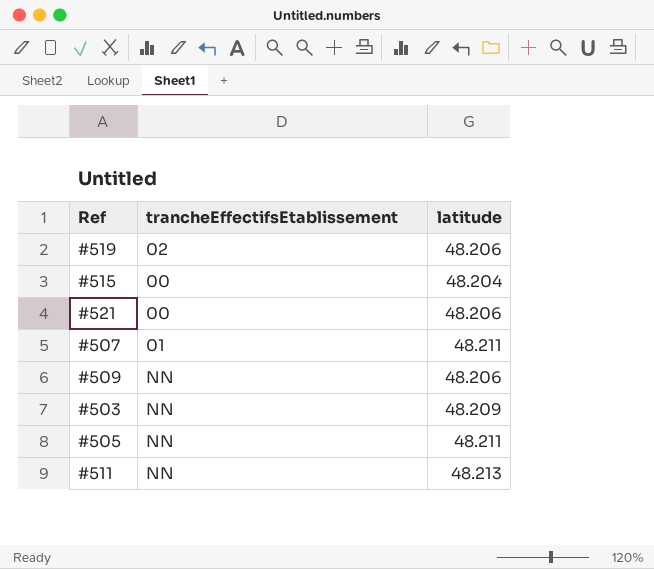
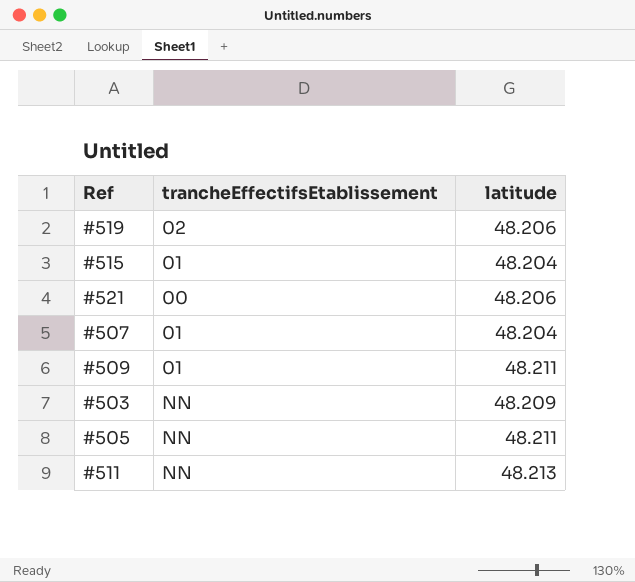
#515 | trancheEffectifsEtablissement: 00 -> 01
#507 | latitude: 48.211 -> 48.204
#509 | trancheEffectifsEtablissement: NN -> 01
#509 | latitude: 48.206 -> 48.211

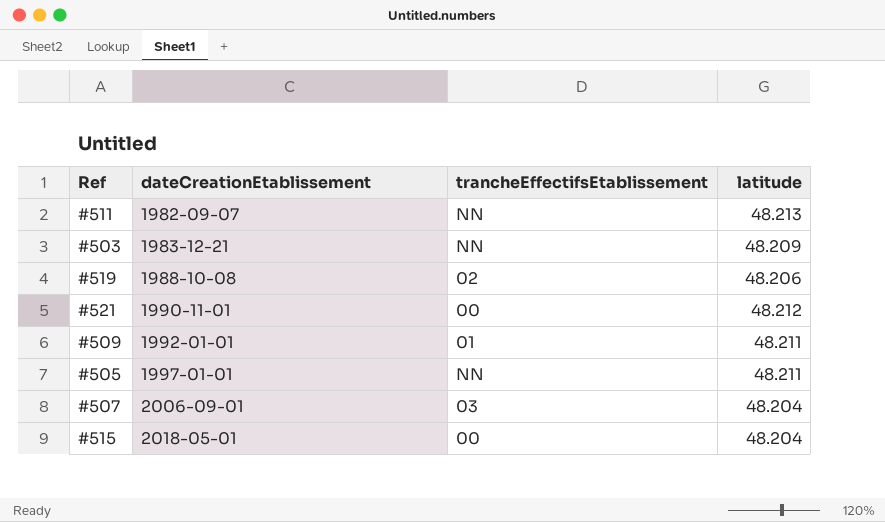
row order: none -> dateCreationEtablissement ascending
column dateCreationEtablissement | position: none -> 2
#521 | latitude: 48.206 -> 48.212
#507 | trancheEffectifsEtablissement: 01 -> 03
#515 | trancheEffectifsEtablissement: 01 -> 00

